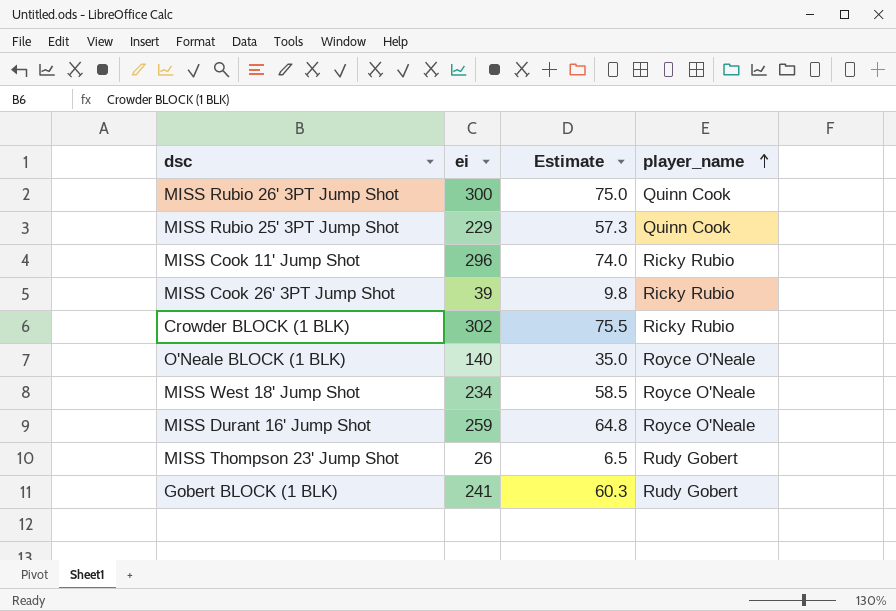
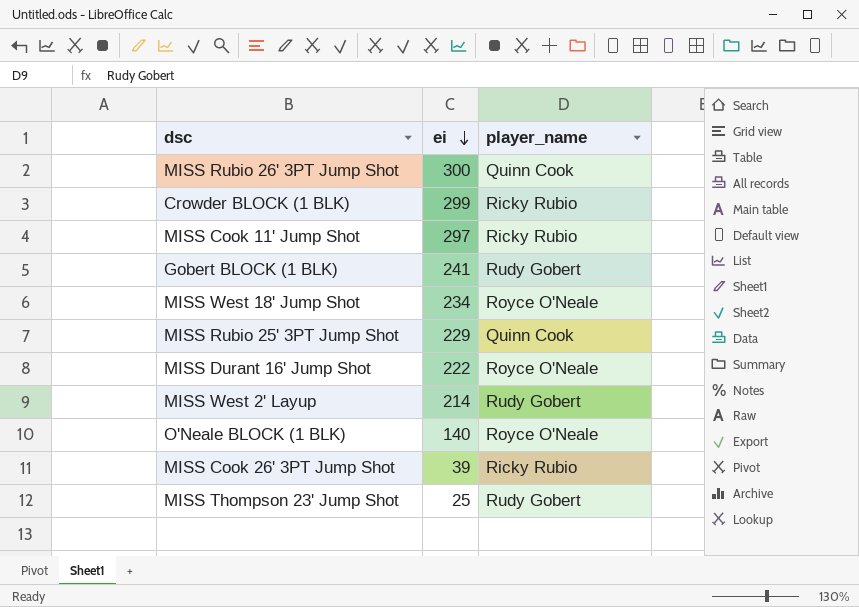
row order: player_name ascending -> ei descending
column Estimate | formula: [ei] * 0.25 -> none
Crowder BLOCK (1 BLK) | ei: 302 -> 299
MISS Cook 11' Jump Shot | ei: 296 -> 297
MISS Durant 16' Jump Shot | ei: 259 -> 222
row MISS West 2' Layup: none -> 214 | Rudy Gobert
MISS Thompson 23' Jump Shot | ei: 26 -> 25

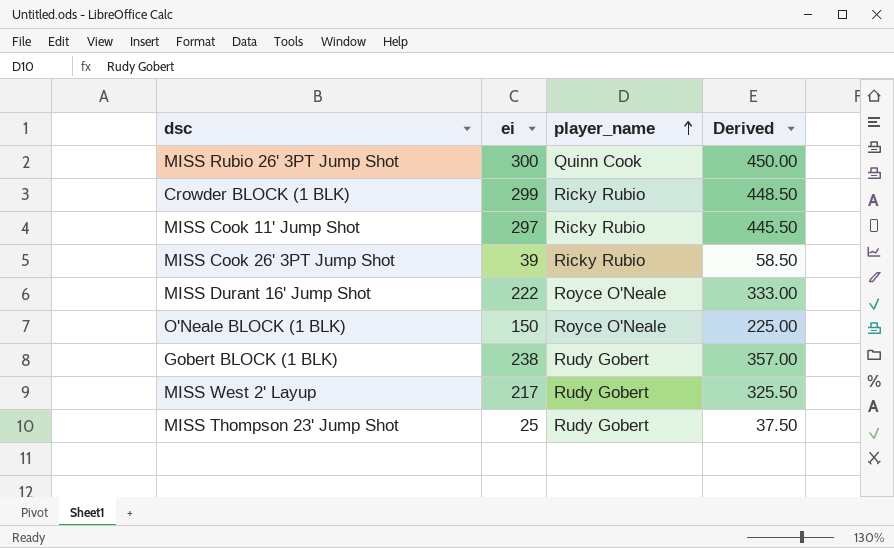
row order: ei descending -> player_name ascending
column Derived | formula: none -> [ei] * 1.5
row MISS West 18' Jump Shot: 234 | Royce O'Neale -> none
row MISS Rubio 25' 3PT Jump Shot: 229 | Quinn Cook -> none
O'Neale BLOCK (1 BLK) | ei: 140 -> 150
Gobert BLOCK (1 BLK) | ei: 241 -> 238
MISS West 2' Layup | ei: 214 -> 217

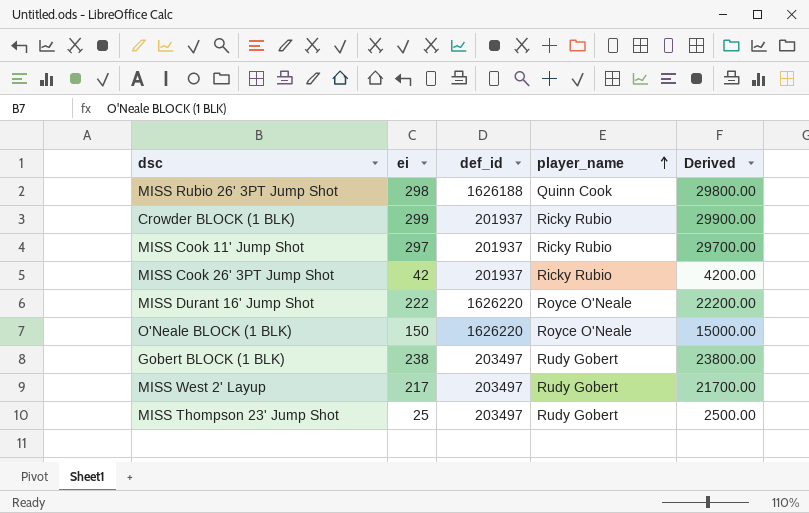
column def_id | position: none -> 3
column Derived | formula: [ei] * 1.5 -> [ei] * 100
MISS Rubio 26' 3PT Jump Shot | ei: 300 -> 298
MISS Cook 26' 3PT Jump Shot | ei: 39 -> 42

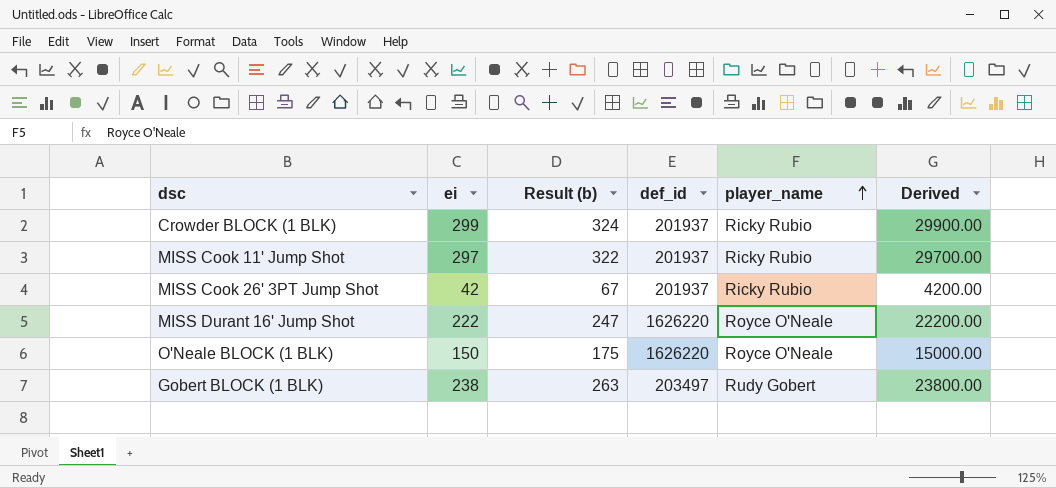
column Result (b) | formula: none -> [ei] + 25
row MISS Rubio 26' 3PT Jump Shot: 298 | 1626188 | Quinn Cook | 29800.00 -> none
row MISS West 2' Layup: 217 | 203497 | Rudy Gobert | 21700.00 -> none
row MISS Thompson 23' Jump Shot: 25 | 203497 | Rudy Gobert | 2500.00 -> none

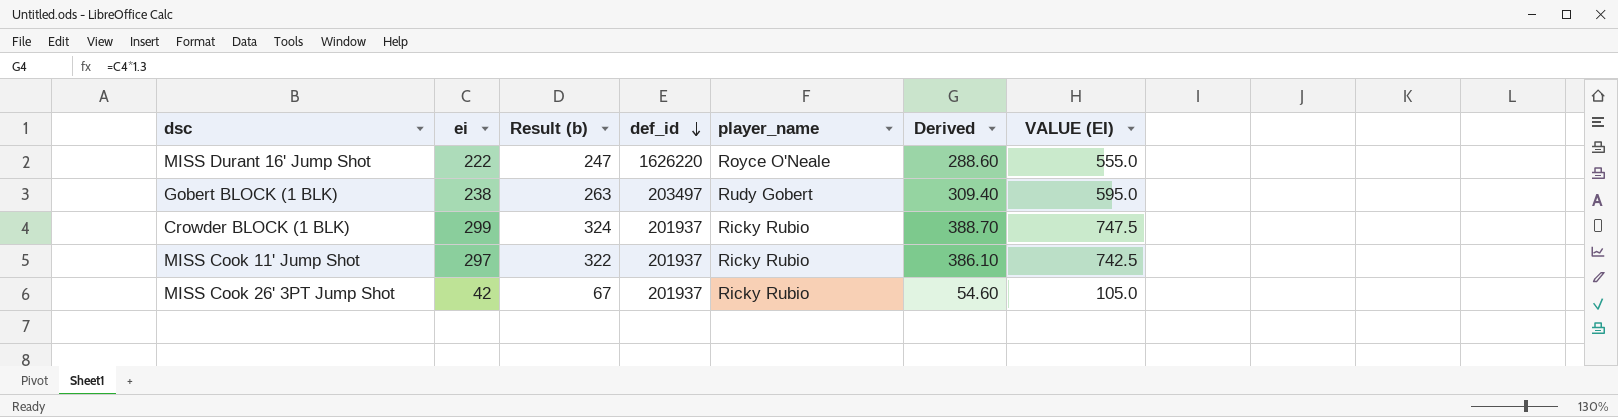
row order: player_name ascending -> def_id descending
column Derived | formula: [ei] * 100 -> [ei] * 1.3
column VALUE (EI) | formula: none -> [ei] * 2.5
row O'Neale BLOCK (1 BLK): 150 | 175 | 1626220 | Royce O'Neale | 15000.00 -> none

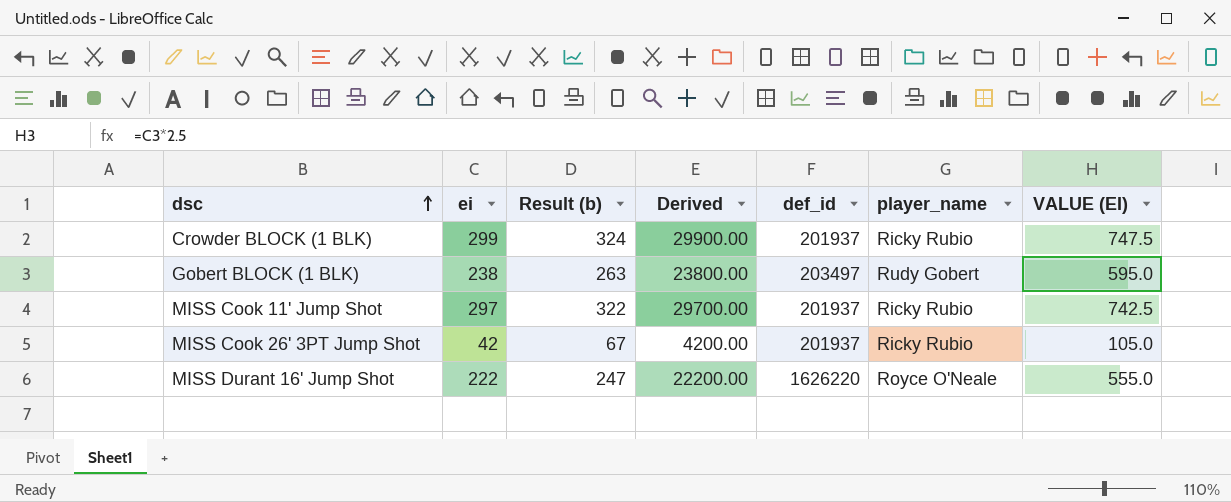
row order: def_id descending -> dsc ascending
column Derived | formula: [ei] * 1.3 -> [ei] * 100
column Derived | position: 6 -> 4

